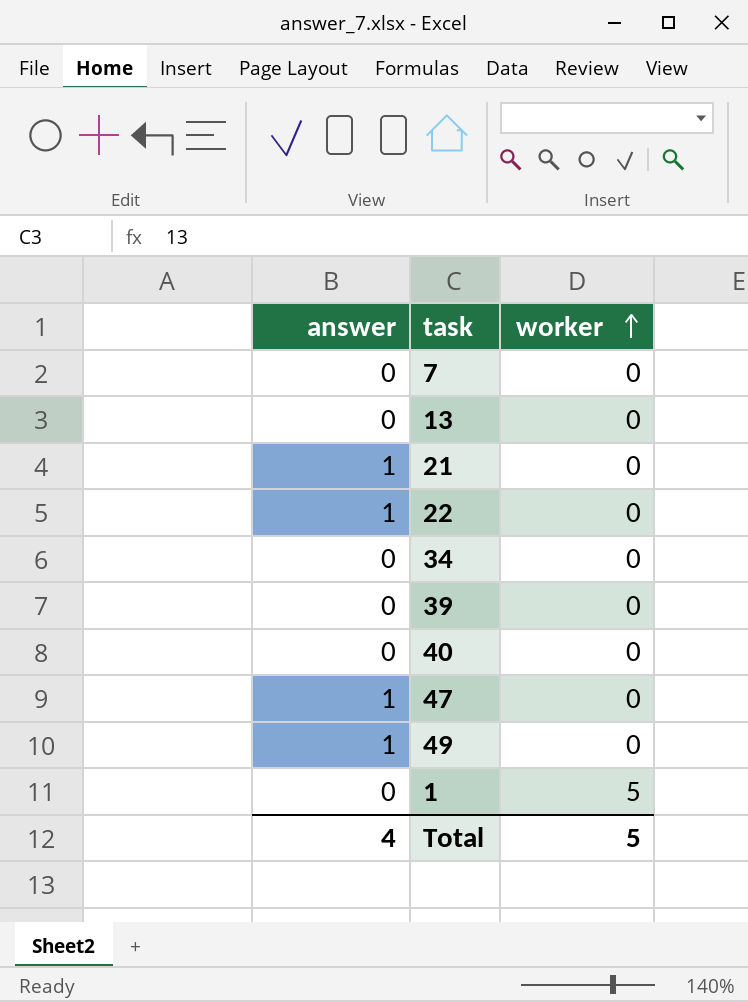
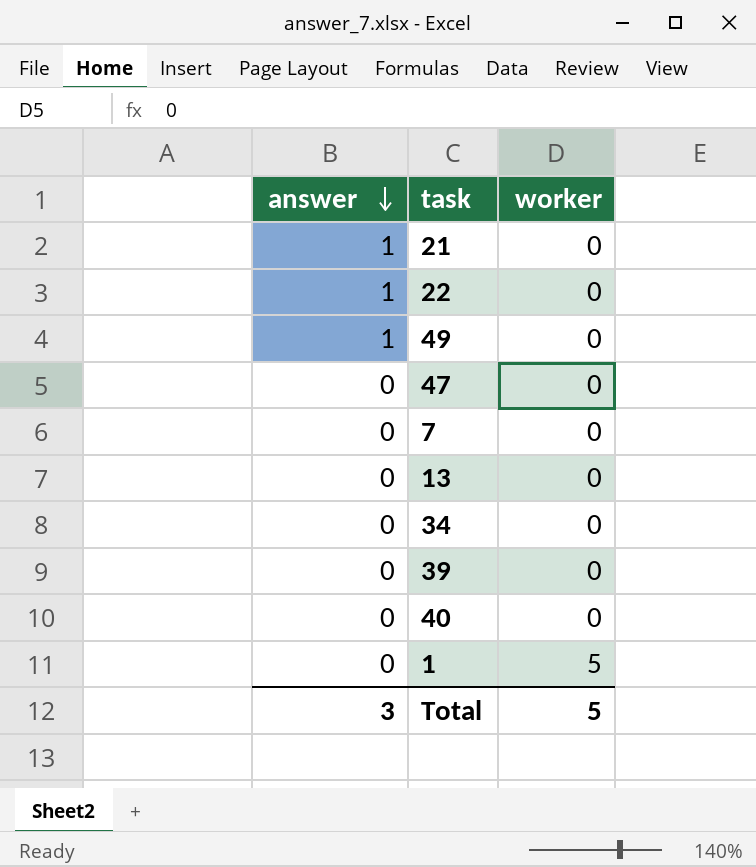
row order: worker ascending -> answer descending
47 | answer: 1 -> 0
Total | answer: 4 -> 3

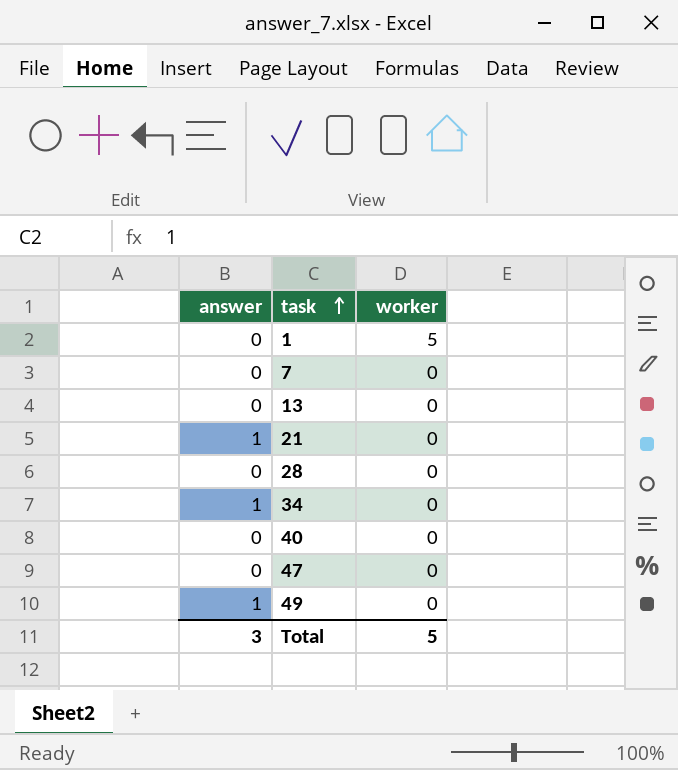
row order: answer descending -> task ascending
row 22: 1 | 0 -> none
row 39: 0 | 0 -> none
row 28: none -> 0 | 0
34 | answer: 0 -> 1

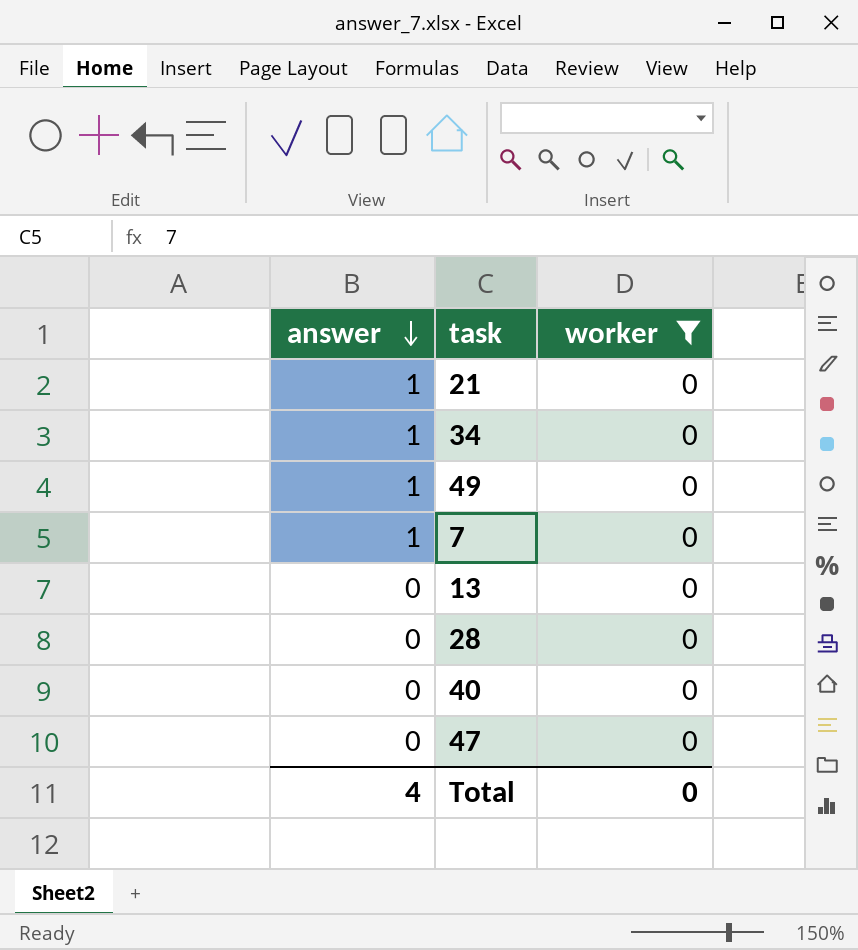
filter: none -> worker = 0
row order: task ascending -> answer descending
7 | answer: 0 -> 1
Total | answer: 3 -> 4
Total | worker: 5 -> 0

